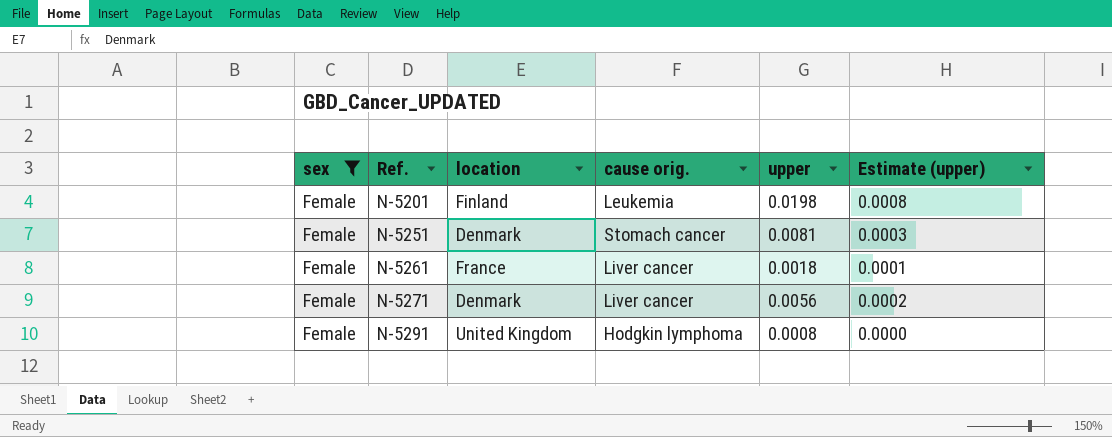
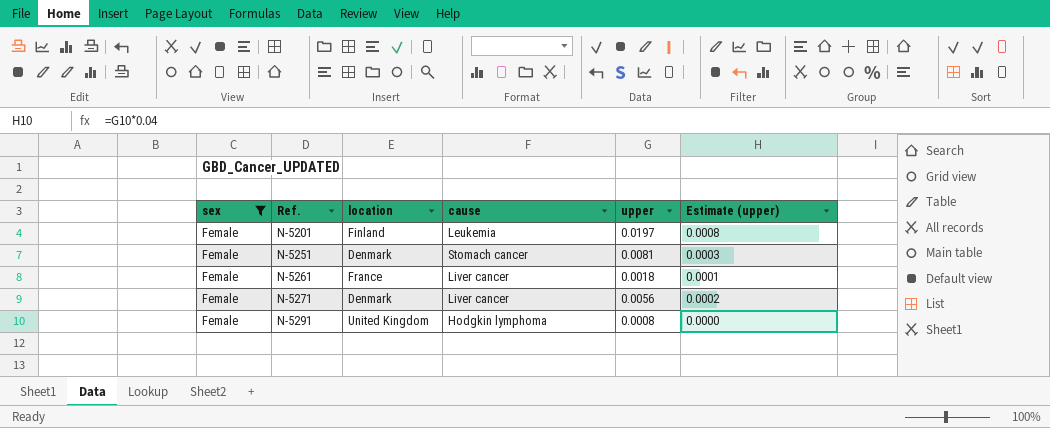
column name: cause orig. -> cause
N-5201 | upper: 0.0198 -> 0.0197

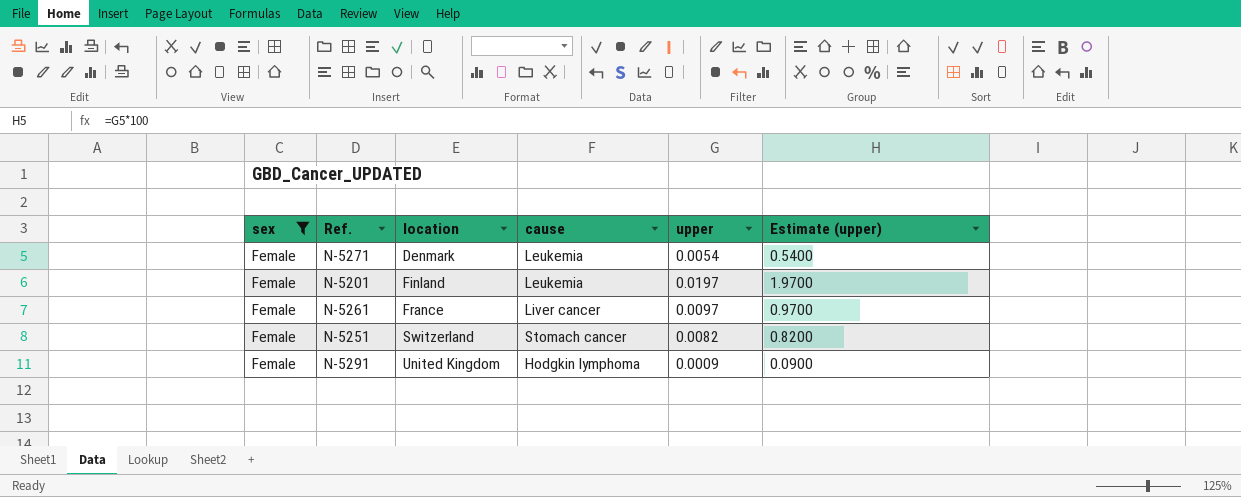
row order: Ref. ascending -> location ascending
column Estimate (upper) | formula: [upper] * 0.04 -> [upper] * 100
N-5271 | cause: Liver cancer -> Leukemia
N-5271 | upper: 0.0056 -> 0.0054
N-5261 | upper: 0.0018 -> 0.0097
N-5251 | location: Denmark -> Switzerland
N-5251 | upper: 0.0081 -> 0.0082
N-5291 | upper: 0.0008 -> 0.0009

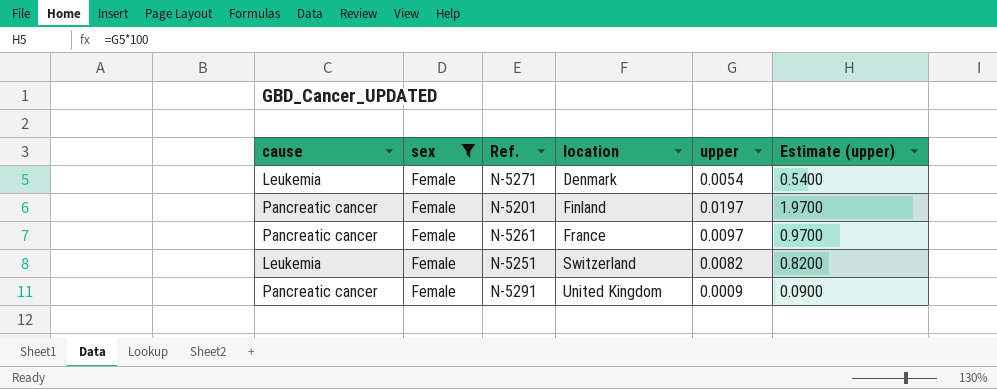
column cause | position: 4 -> 1
N-5201 | cause: Leukemia -> Pancreatic cancer
N-5261 | cause: Liver cancer -> Pancreatic cancer
N-5251 | cause: Stomach cancer -> Leukemia
N-5291 | cause: Hodgkin lymphoma -> Pancreatic cancer

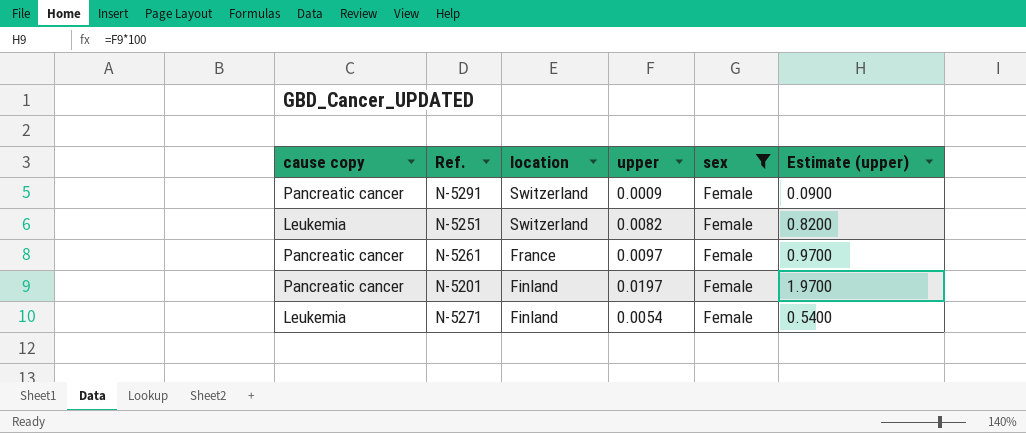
row order: location ascending -> location descending
column name: cause -> cause copy
column sex | position: 2 -> 5
N-5291 | location: United Kingdom -> Switzerland
N-5271 | location: Denmark -> Finland

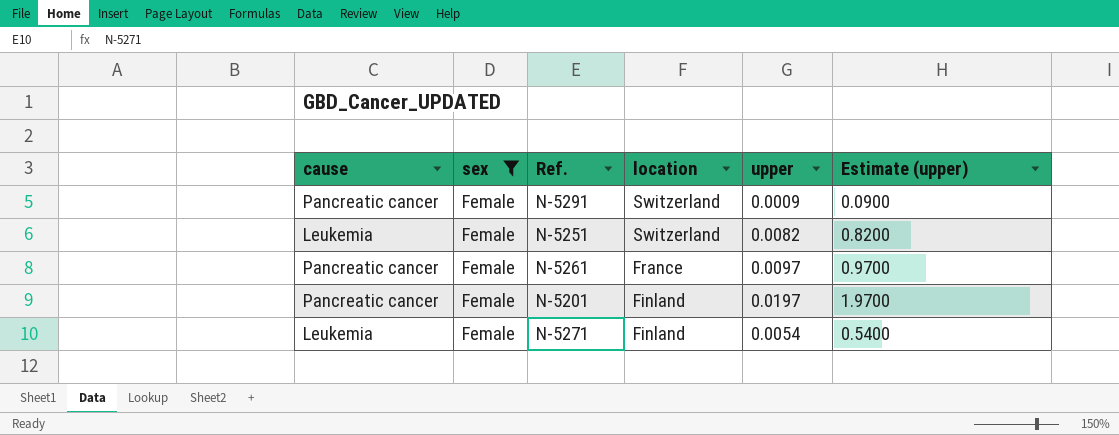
column name: cause copy -> cause
column sex | position: 5 -> 2

